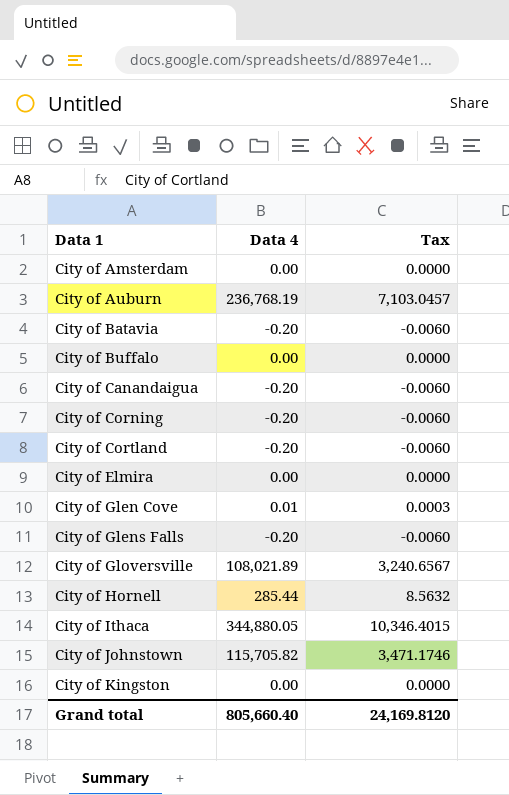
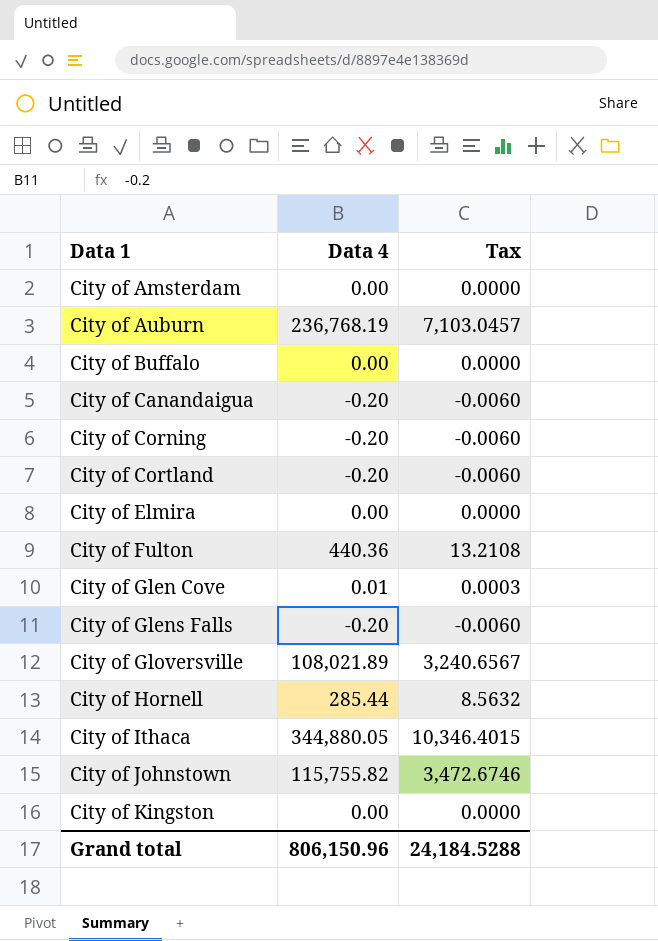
row City of Batavia: -0.20 | -0.0060 -> none
row City of Fulton: none -> 440.36 | 13.2108
City of Johnstown | Data 4: 115,705.82 -> 115,755.82
City of Johnstown | Tax: 3,471.1746 -> 3,472.6746
Grand total | Data 4: 805,660.40 -> 806,150.96
Grand total | Tax: 24,169.8120 -> 24,184.5288

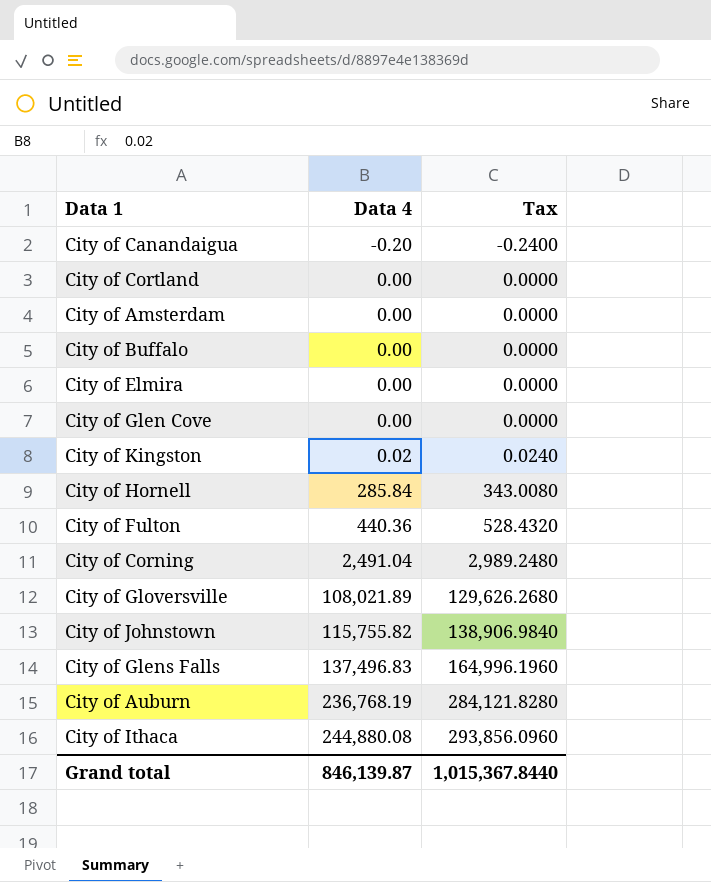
row order: Data 1 ascending -> Data 4 ascending
column Tax | formula: [Data 4] * 0.03 -> [Data 4] * 1.2
City of Cortland | Data 4: -0.20 -> 0.00
City of Glen Cove | Data 4: 0.01 -> 0.00
City of Kingston | Data 4: 0.00 -> 0.02
City of Hornell | Data 4: 285.44 -> 285.84
City of Corning | Data 4: -0.20 -> 2,491.04
City of Glens Falls | Data 4: -0.20 -> 137,496.83
City of Ithaca | Data 4: 344,880.05 -> 244,880.08
Grand total | Data 4: 806,150.96 -> 846,139.87
Grand total | Tax: 24,184.5288 -> 1,015,367.8440

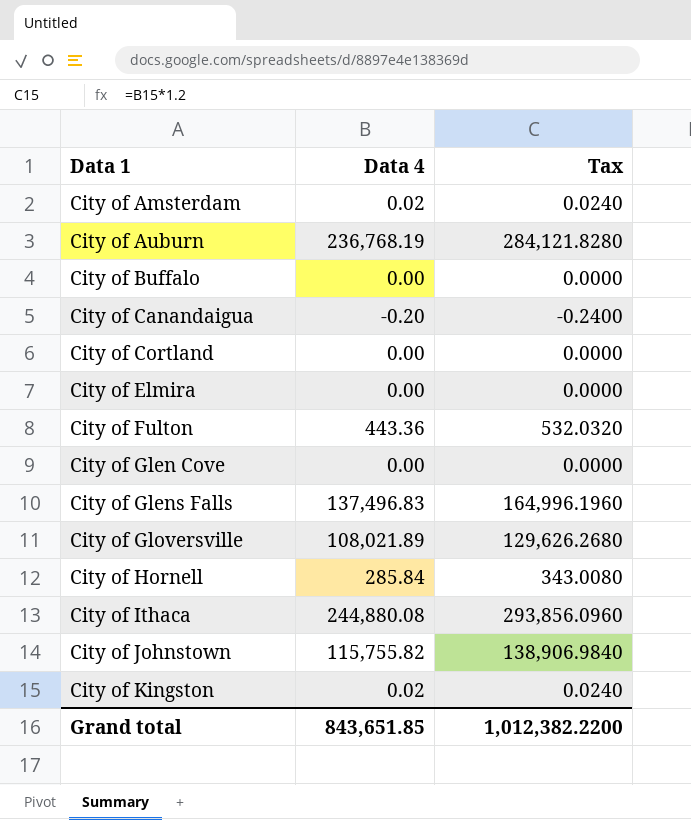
row order: Data 4 ascending -> Data 1 ascending
row City of Corning: 2,491.04 | 2,989.2480 -> none
City of Amsterdam | Data 4: 0.00 -> 0.02
City of Amsterdam | Tax: 0.0000 -> 0.0240
City of Fulton | Data 4: 440.36 -> 443.36
City of Fulton | Tax: 528.4320 -> 532.0320
Grand total | Data 4: 846,139.87 -> 843,651.85
Grand total | Tax: 1,015,367.8440 -> 1,012,382.2200

